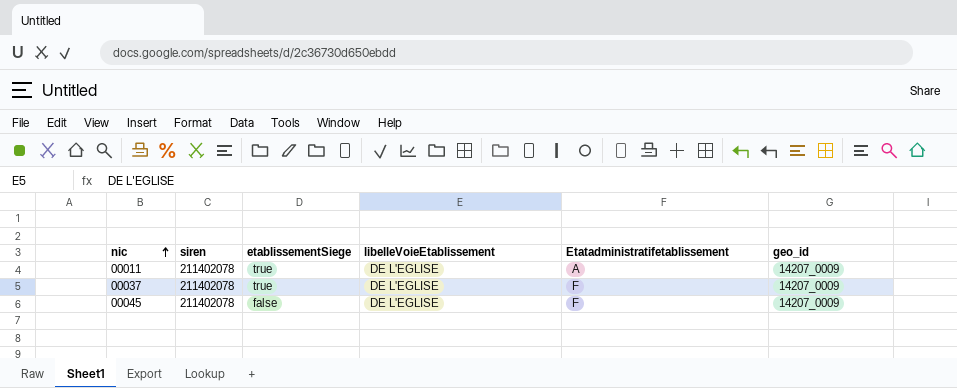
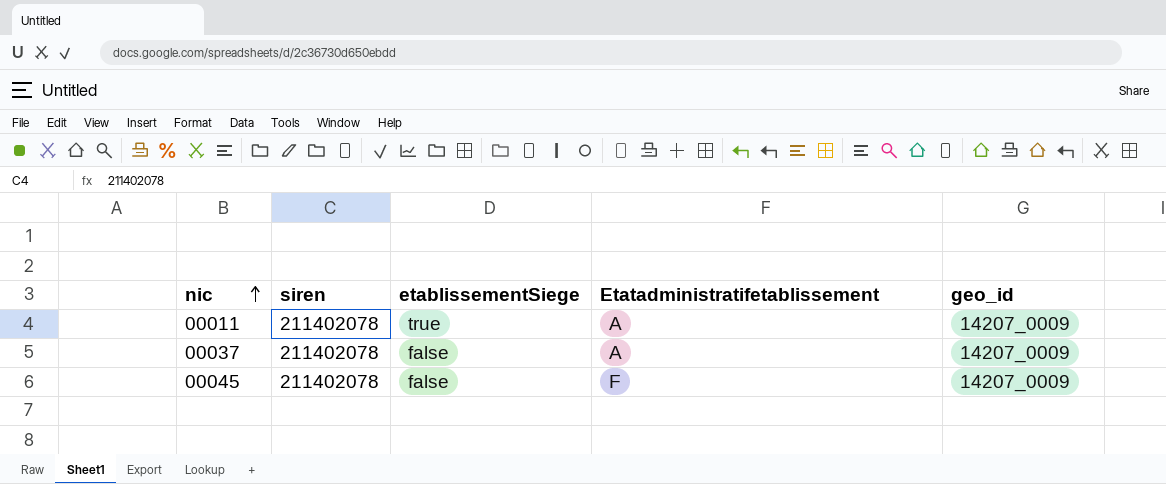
column libelleVoieEtablissement | position: 4 -> none
00037 | etablissementSiege: true -> false
00037 | Etatadministratifetablissement: F -> A

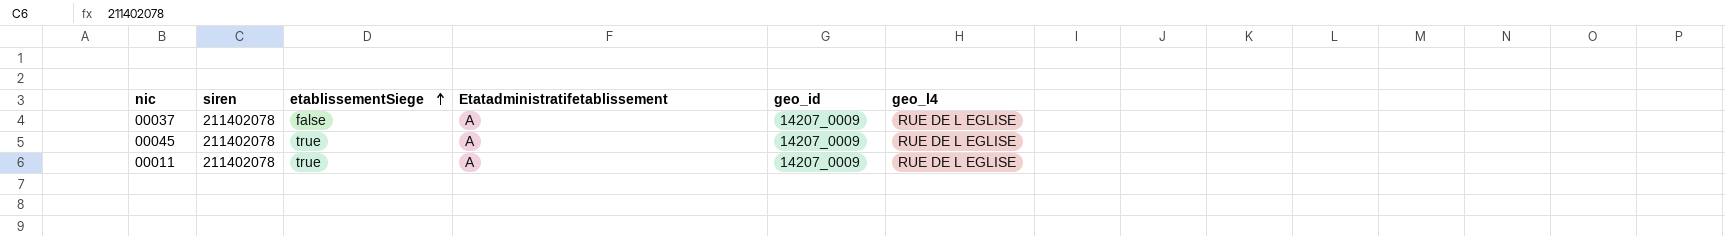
row order: nic ascending -> etablissementSiege ascending
column geo_l4 | position: none -> 6
00045 | etablissementSiege: false -> true
00045 | Etatadministratifetablissement: F -> A

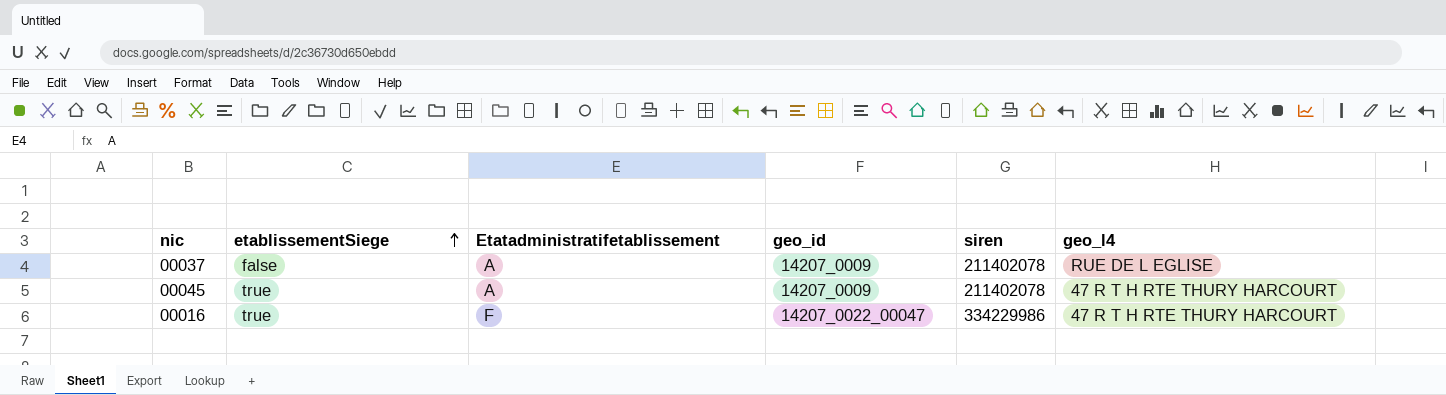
column siren | position: 2 -> 5
row 00011: 211402078 | true | A | 14207_0009 | RUE DE L EGLISE -> none
00045 | geo_l4: RUE DE L EGLISE -> 47 R T H RTE THURY HARCOURT
row 00016: none -> true | F | 14207_0022_00047 | 334229986 | 47 R T H RTE THURY HARCOURT

